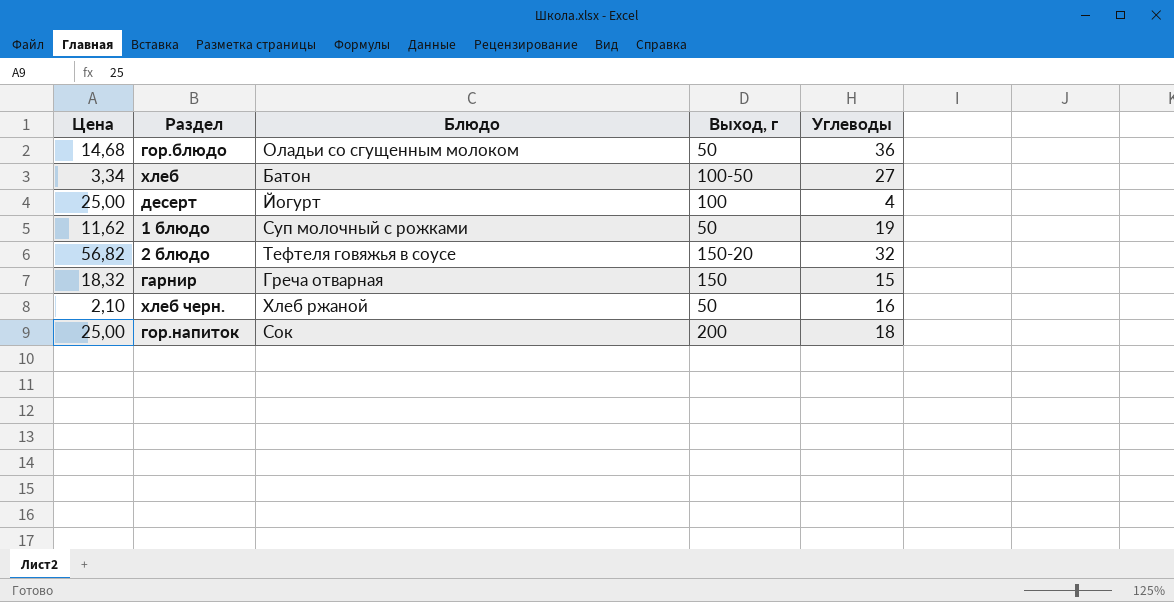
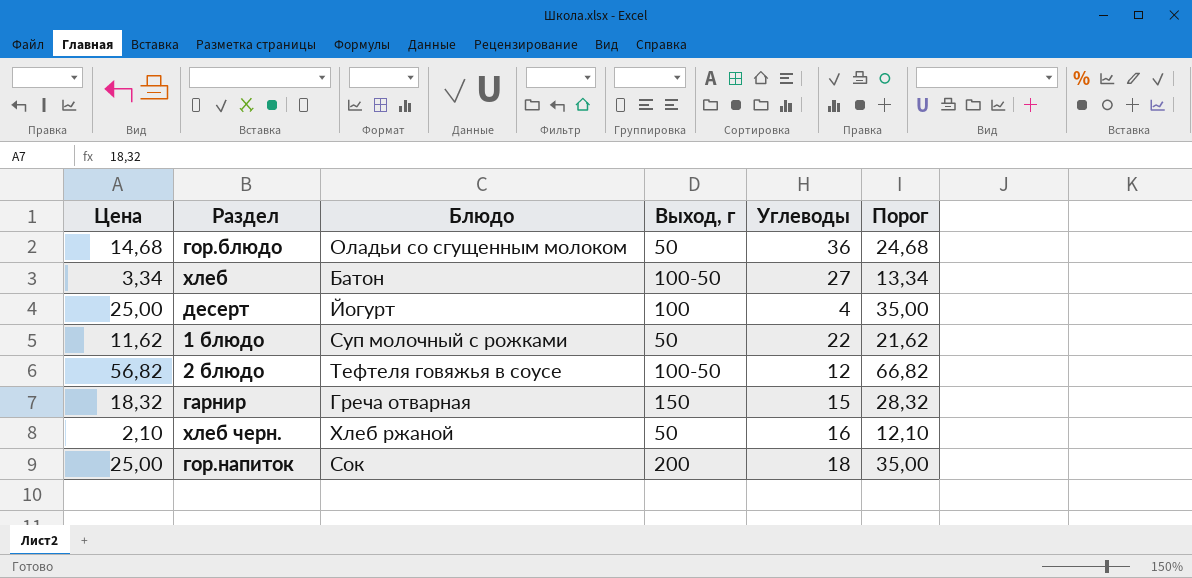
column Порог | formula: none -> [Цена] + 10
1 блюдо | Углеводы: 19 -> 22
2 блюдо | Выход, г: 150-20 -> 100-50
2 блюдо | Углеводы: 32 -> 12

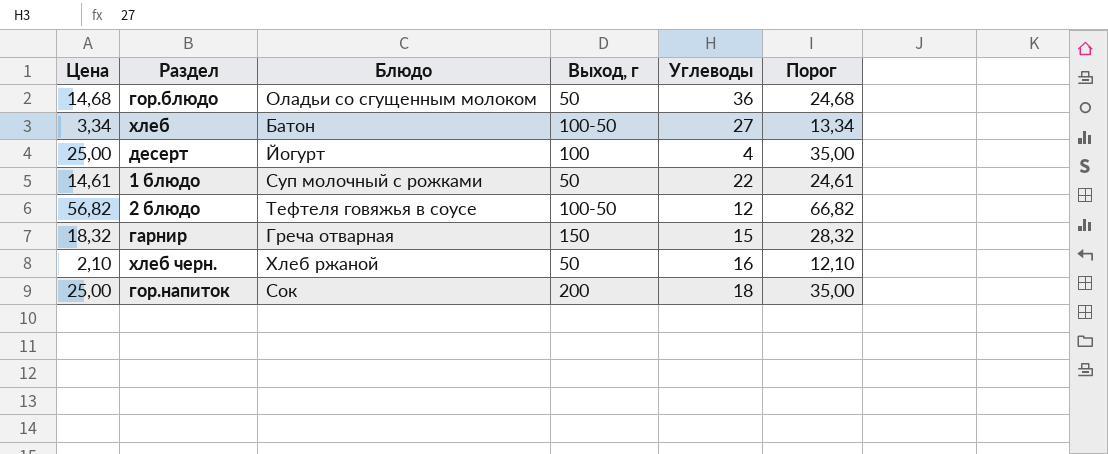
1 блюдо | Цена: 11,62 -> 14,61
1 блюдо | Порог: 21,62 -> 24,61

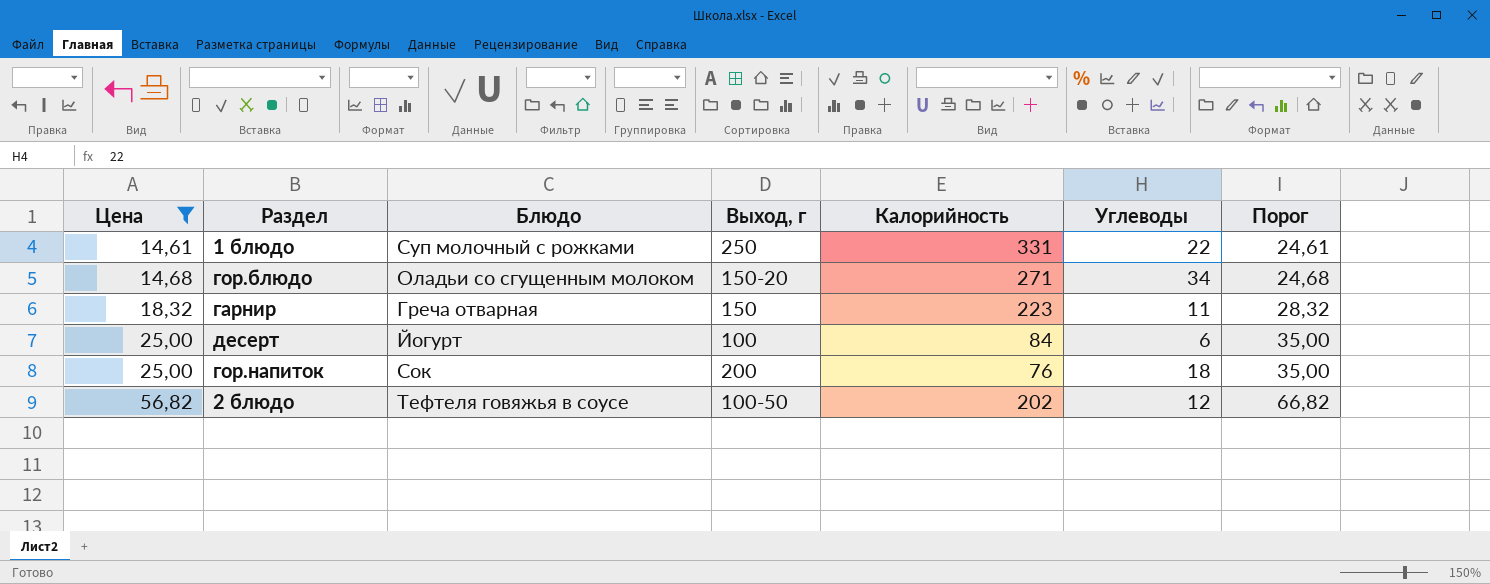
filter: none -> Цена >= 14,61
row order: none -> Цена ascending
column Калорийность | position: none -> 5
1 блюдо | Выход, г: 50 -> 250
гор.блюдо | Выход, г: 50 -> 150-20
гор.блюдо | Углеводы: 36 -> 34
гарнир | Углеводы: 15 -> 11
десерт | Углеводы: 4 -> 6

